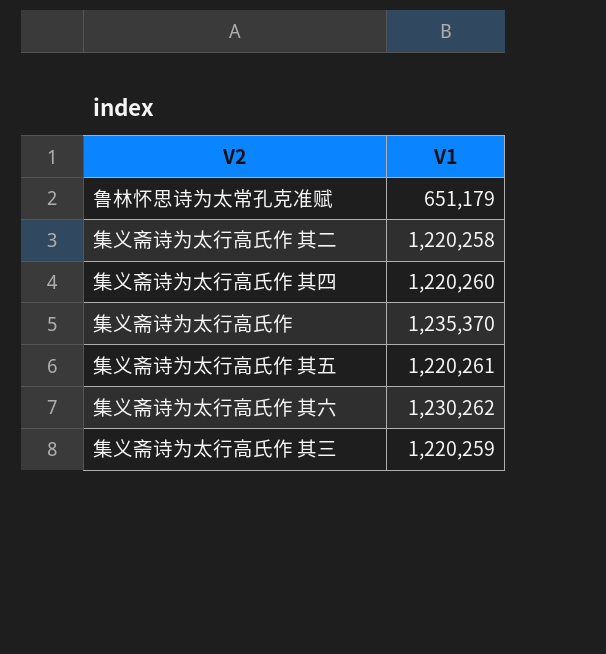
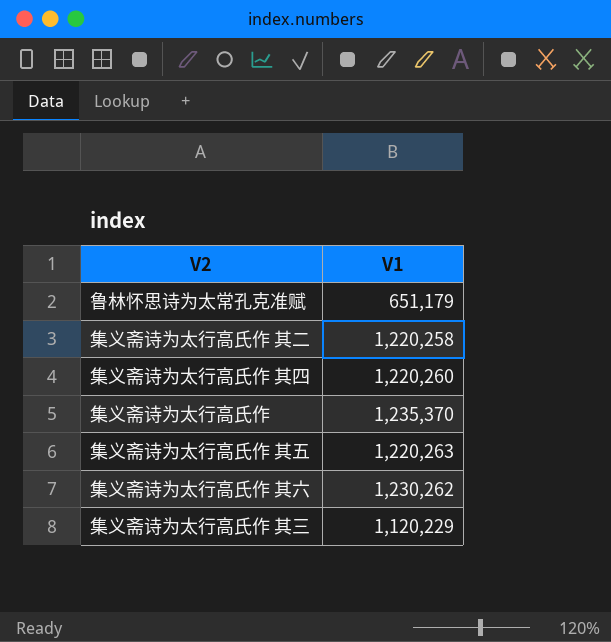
集义斋诗为太行高氏作 其五 | V1: 1,220,261 -> 1,220,263
集义斋诗为太行高氏作 其三 | V1: 1,220,259 -> 1,120,229

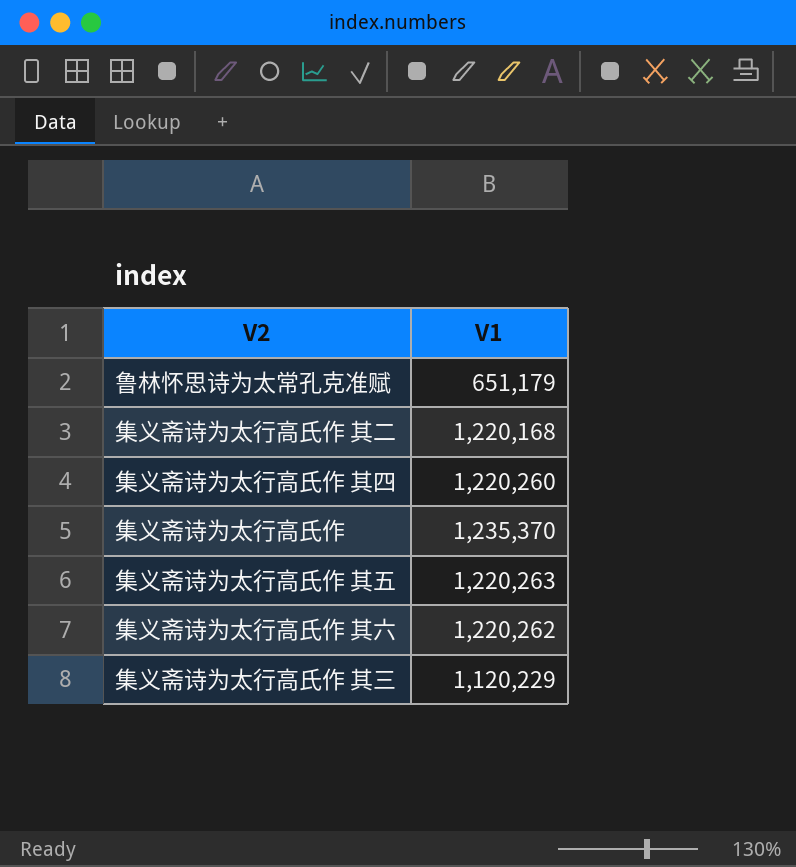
集义斋诗为太行高氏作 其二 | V1: 1,220,258 -> 1,220,168
集义斋诗为太行高氏作 其六 | V1: 1,230,262 -> 1,220,262

